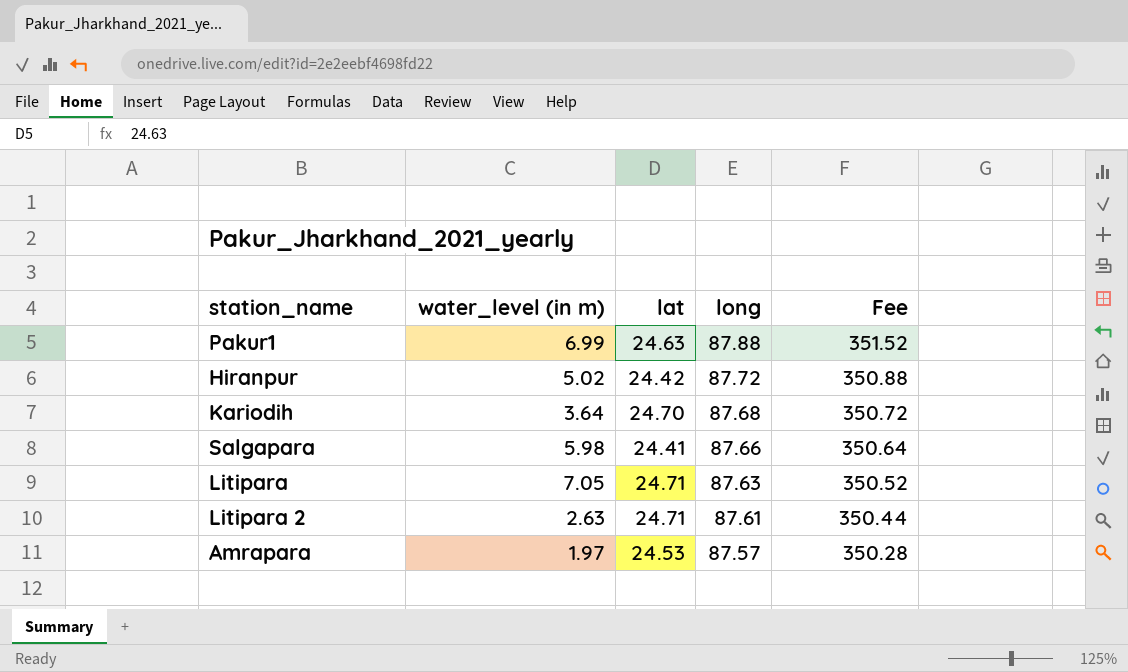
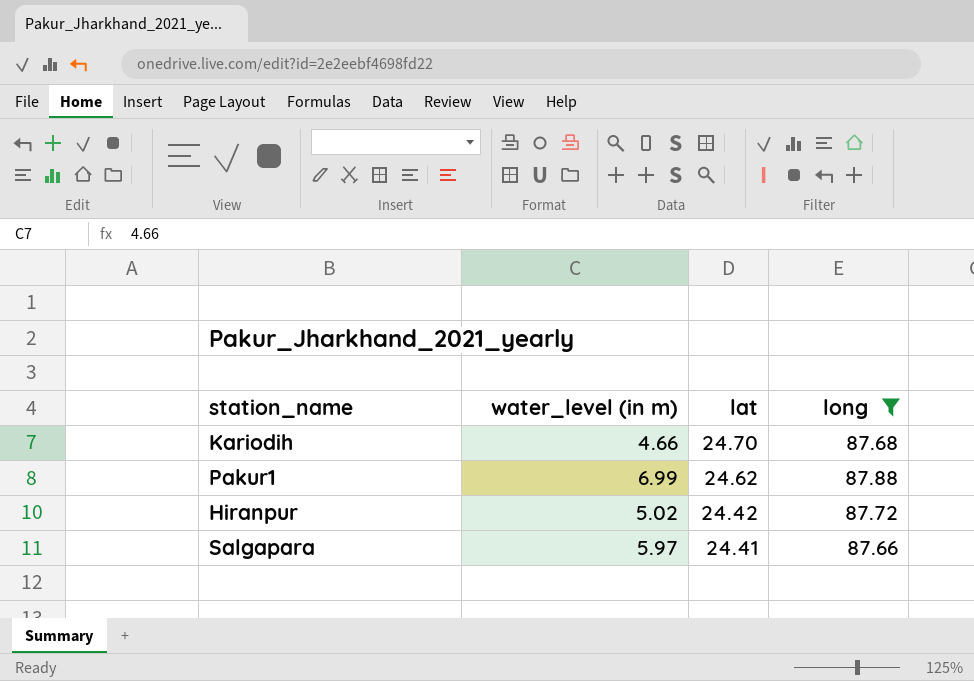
filter: none -> long >= 87.66
row order: long descending -> lat descending
column Fee | formula: [long] * 4 -> none
Kariodih | water_level (in m): 3.64 -> 4.66
Pakur1 | lat: 24.63 -> 24.62
Salgapara | water_level (in m): 5.98 -> 5.97

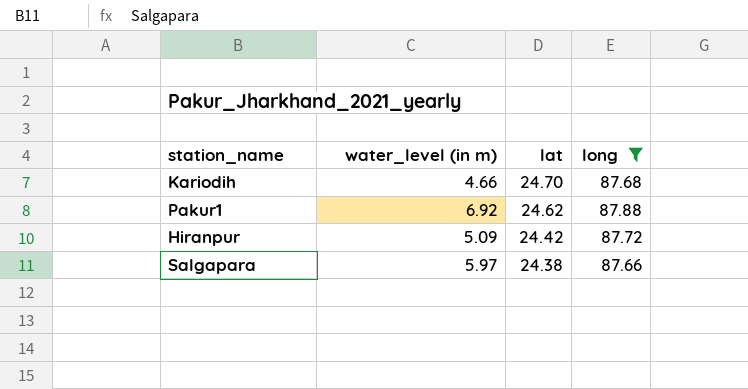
Pakur1 | water_level (in m): 6.99 -> 6.92
Hiranpur | water_level (in m): 5.02 -> 5.09
Salgapara | lat: 24.41 -> 24.38

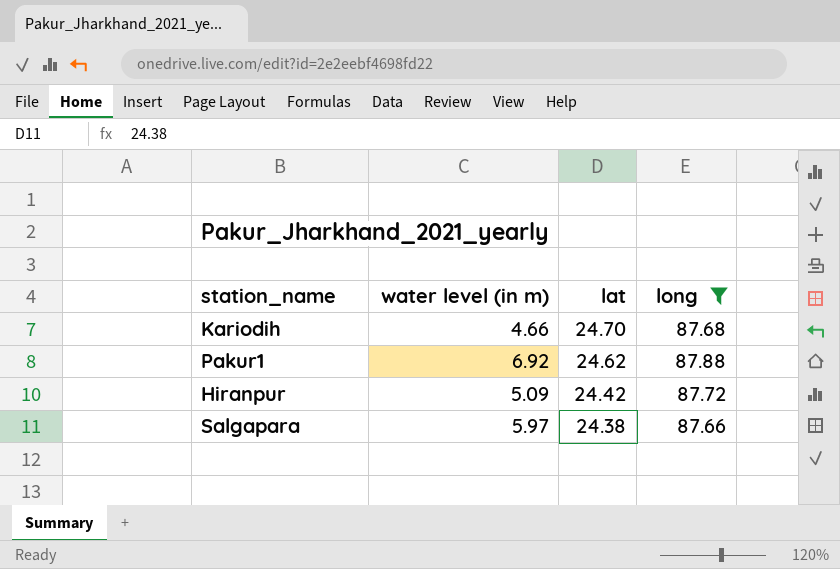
column name: water_level (in m) -> water level (in m)

